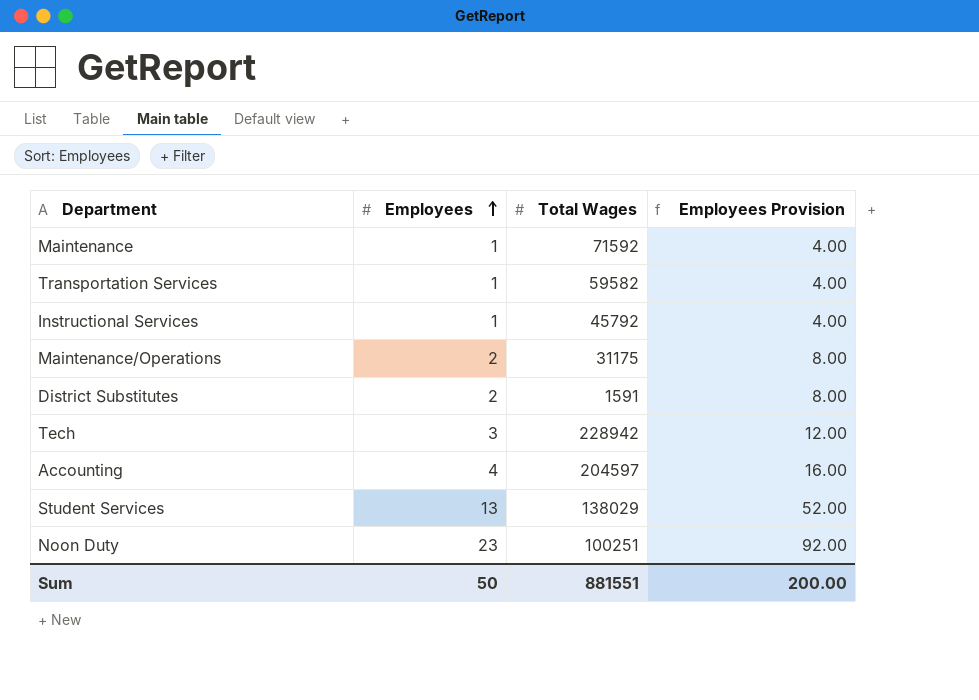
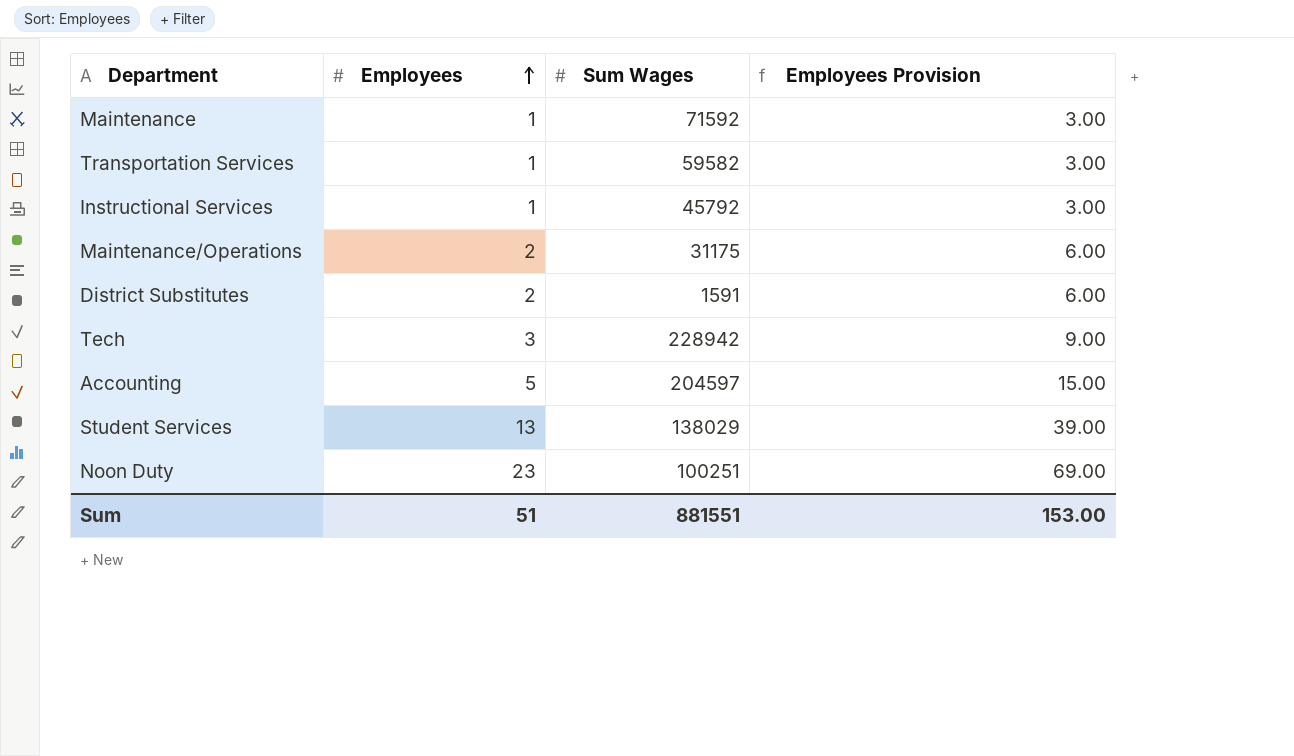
column name: Total Wages -> Sum Wages
column Employees Provision | formula: [Employees] * 4 -> [Employees] * 3
Accounting | Employees: 4 -> 5
Sum | Employees: 50 -> 51
Sum | Employees Provision: 200.00 -> 153.00

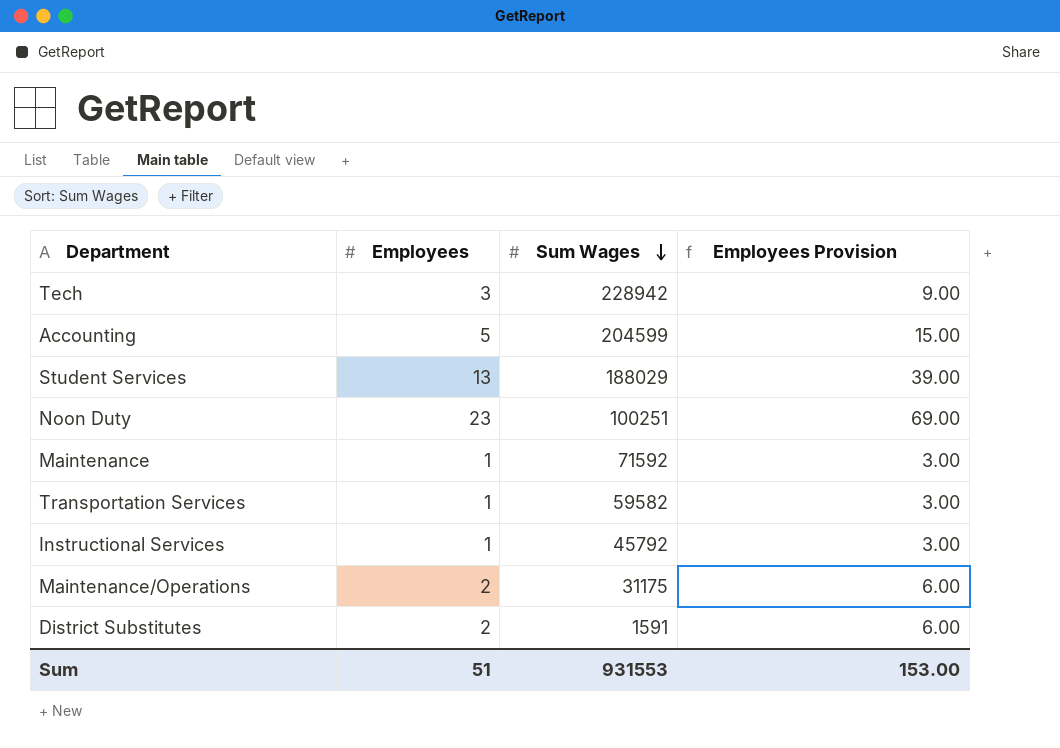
row order: Employees ascending -> Sum Wages descending
Accounting | Sum Wages: 204597 -> 204599
Student Services | Sum Wages: 138029 -> 188029
Sum | Sum Wages: 881551 -> 931553

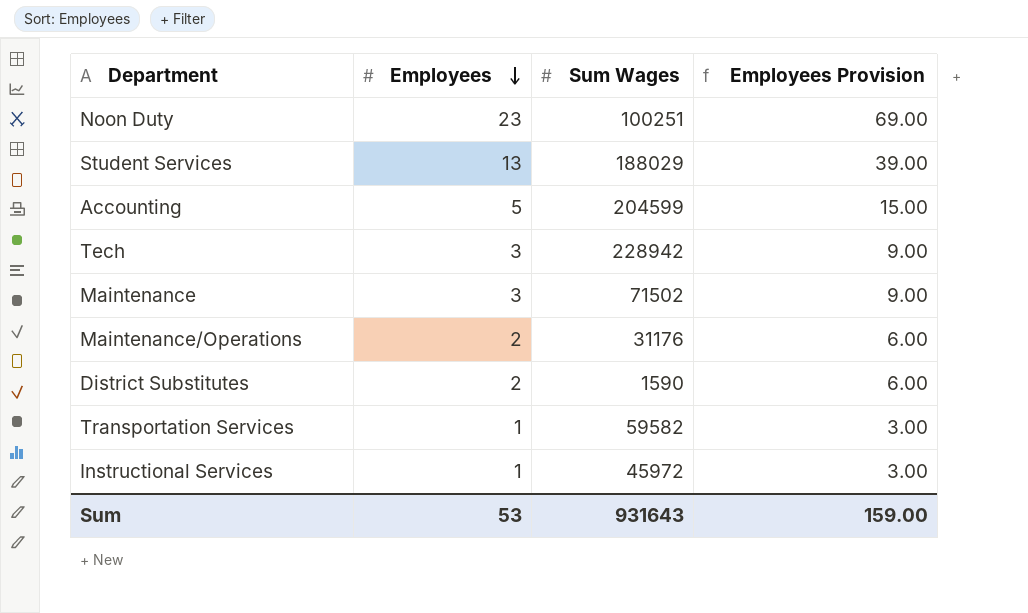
row order: Sum Wages descending -> Employees descending
Maintenance | Employees: 1 -> 3
Maintenance | Sum Wages: 71592 -> 71502
Maintenance | Employees Provision: 3.00 -> 9.00
Maintenance/Operations | Sum Wages: 31175 -> 31176
District Substitutes | Sum Wages: 1591 -> 1590
Instructional Services | Sum Wages: 45792 -> 45972
Sum | Employees: 51 -> 53
Sum | Sum Wages: 931553 -> 931643
Sum | Employees Provision: 153.00 -> 159.00

